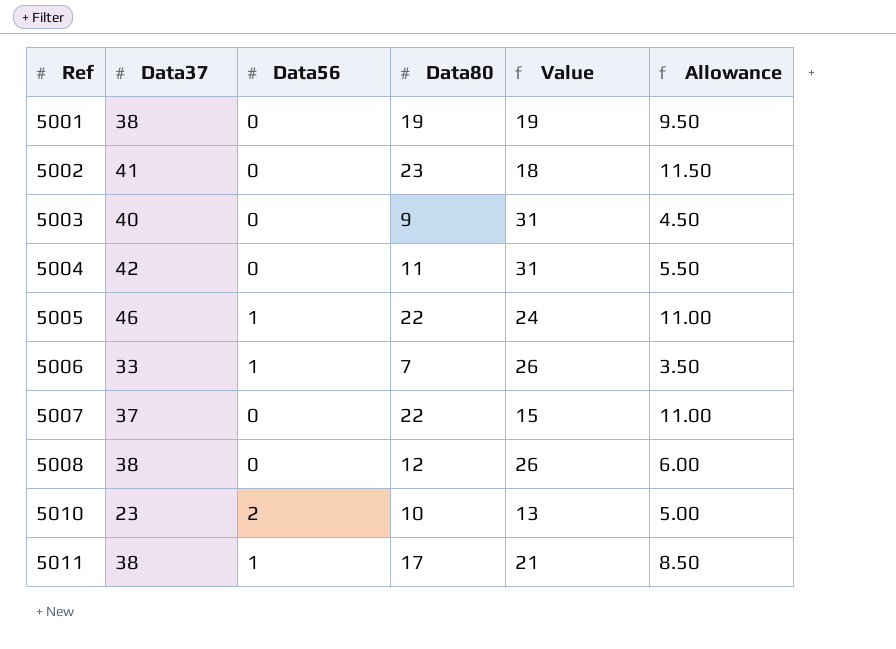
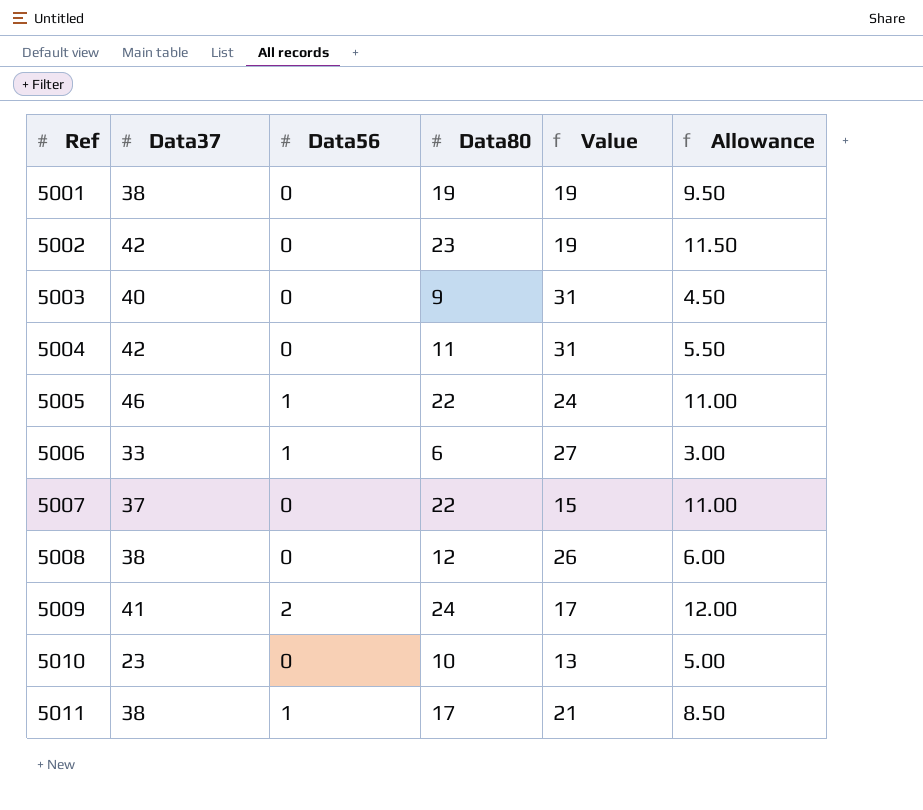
5002 | Data37: 41 -> 42
5002 | Value: 18 -> 19
5006 | Data80: 7 -> 6
5006 | Value: 26 -> 27
5006 | Allowance: 3.50 -> 3.00
row 5009: none -> 41 | 2 | 24 | 17 | 12.00
5010 | Data56: 2 -> 0

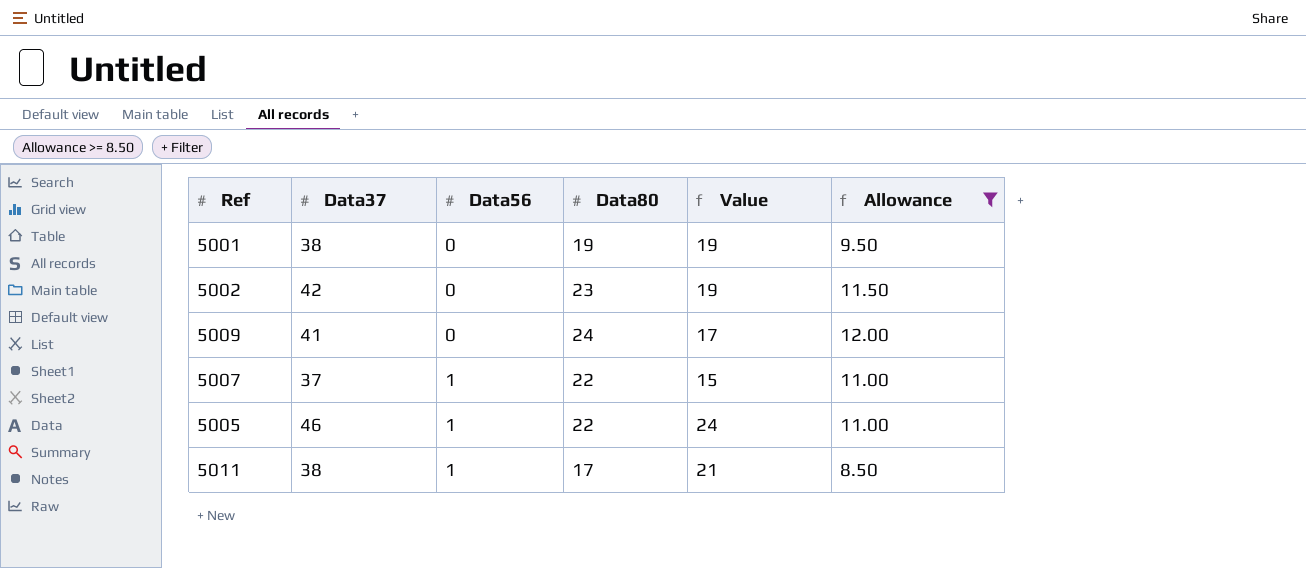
filter: none -> Allowance >= 8.50
row order: Ref ascending -> Data56 ascending
5009 | Data56: 2 -> 0
5007 | Data56: 0 -> 1

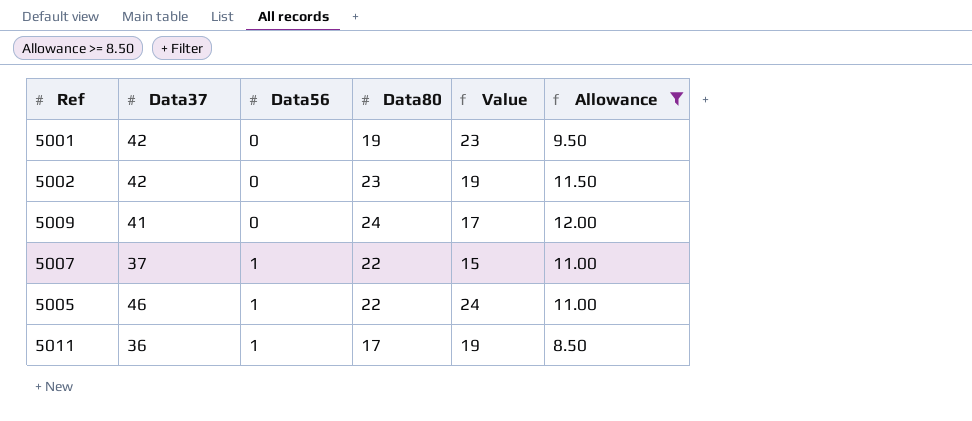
5001 | Data37: 38 -> 42
5001 | Value: 19 -> 23
5011 | Data37: 38 -> 36
5011 | Value: 21 -> 19

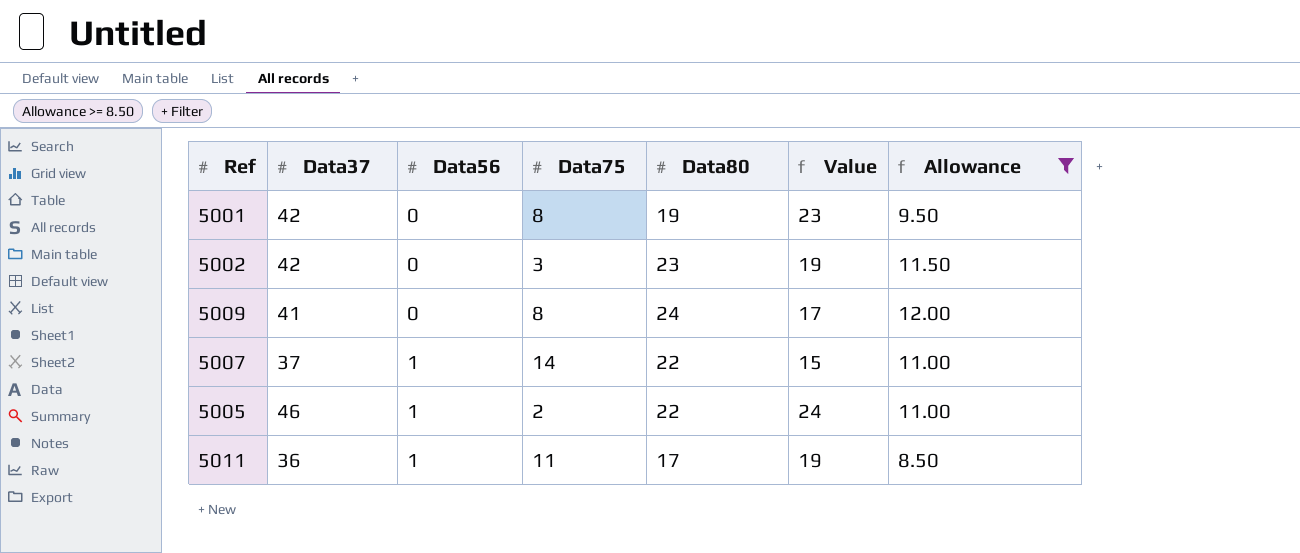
column Data75 | position: none -> 4

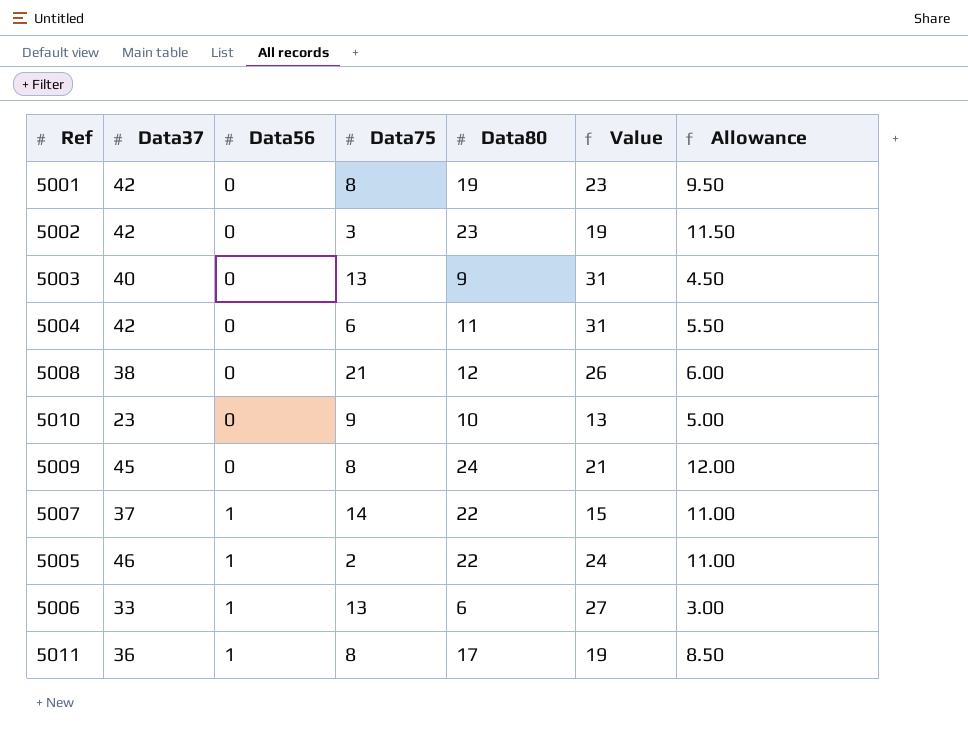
filter: Allowance >= 8.50 -> none
5009 | Data37: 41 -> 45
5009 | Value: 17 -> 21
5011 | Data75: 11 -> 8

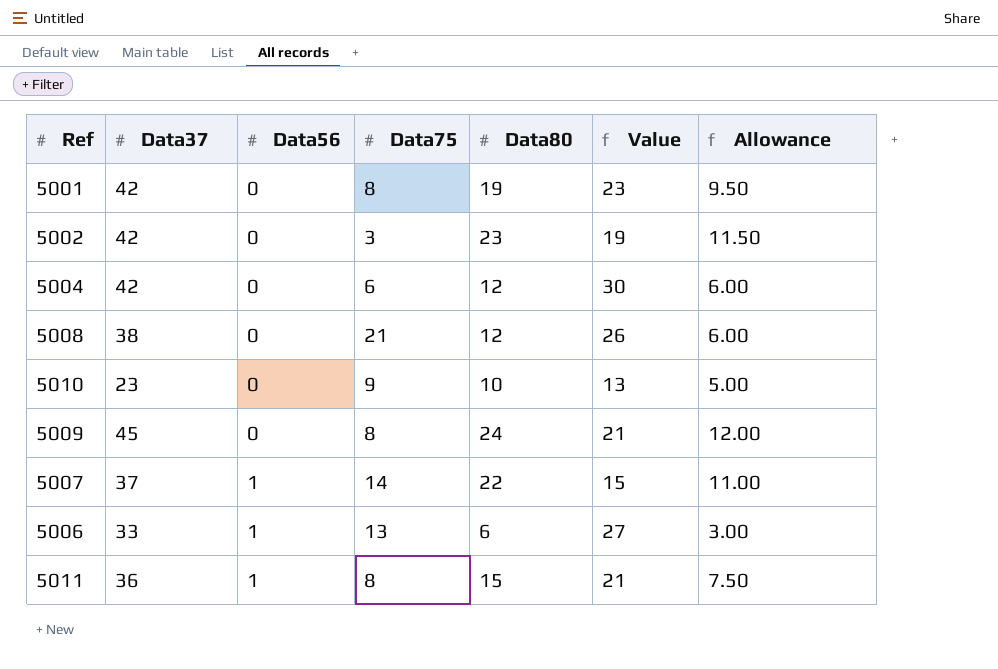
row 5003: 40 | 0 | 13 | 9 | 31 | 4.50 -> none
row 5005: 46 | 1 | 2 | 22 | 24 | 11.00 -> none
5004 | Data80: 11 -> 12
5004 | Value: 31 -> 30
5004 | Allowance: 5.50 -> 6.00
5011 | Data80: 17 -> 15
5011 | Value: 19 -> 21
5011 | Allowance: 8.50 -> 7.50

